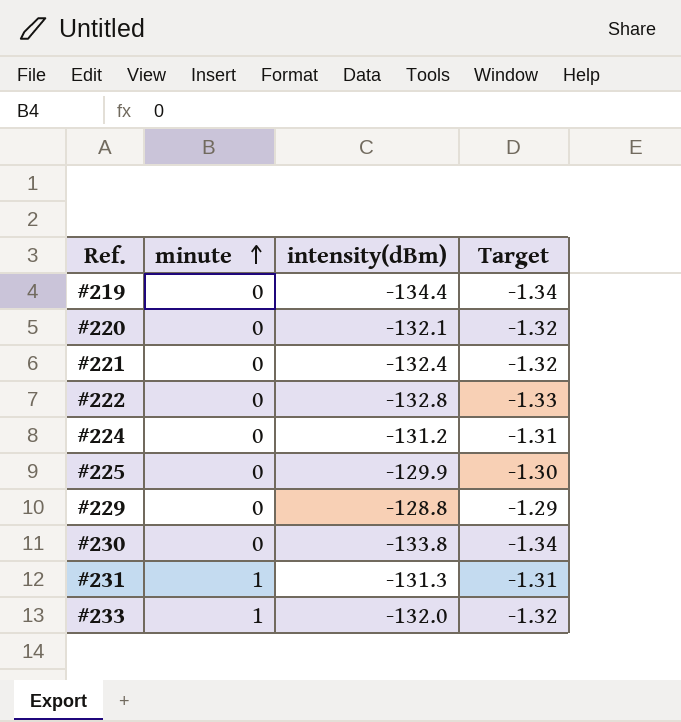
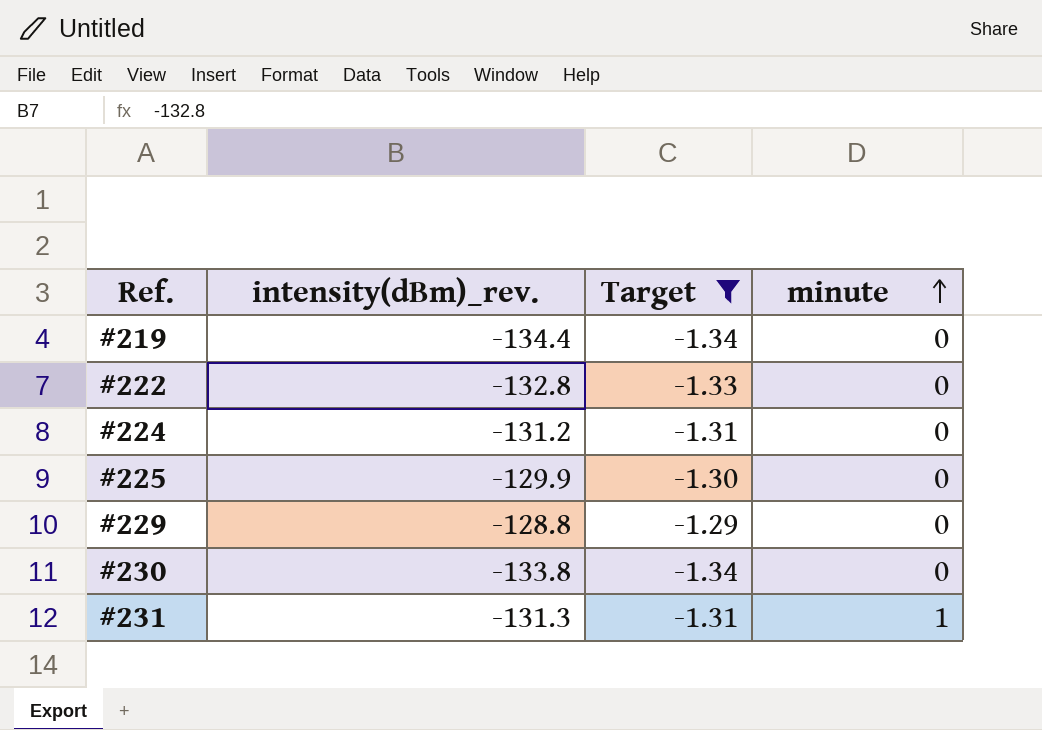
filter: none -> Target != -1.32
column name: intensity(dBm) -> intensity(dBm)_rev.
column minute | position: 2 -> 4

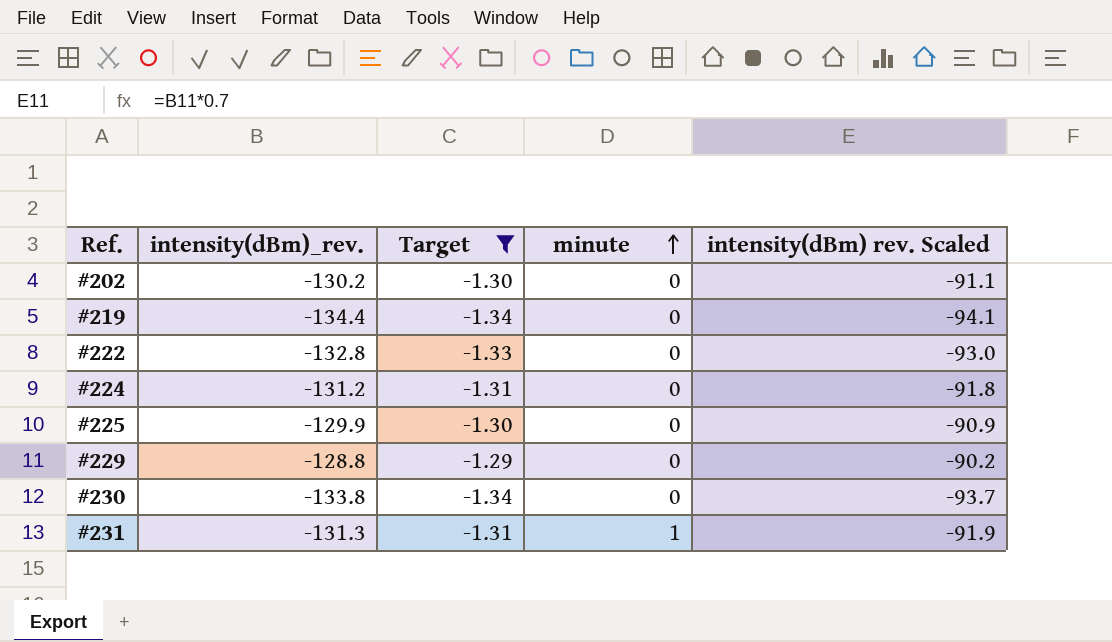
column intensity(dBm) rev. Scaled | formula: none -> [intensity(dBm)_rev.] * 0.7
row #202: none -> -130.2 | -1.30 | 0 | -91.1

